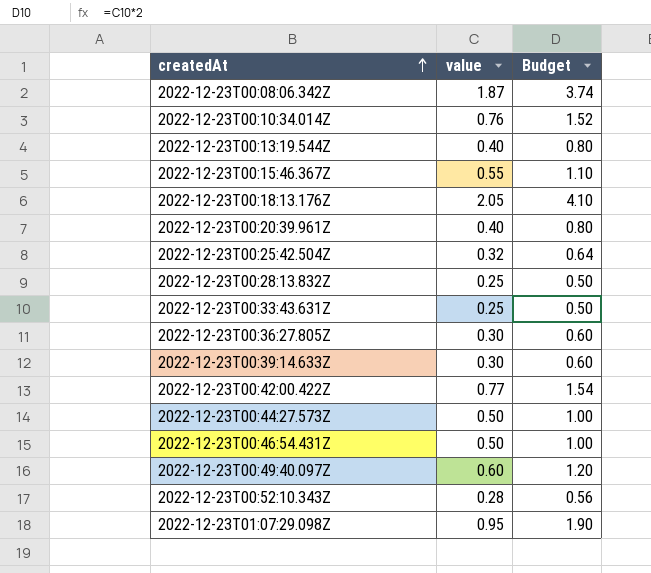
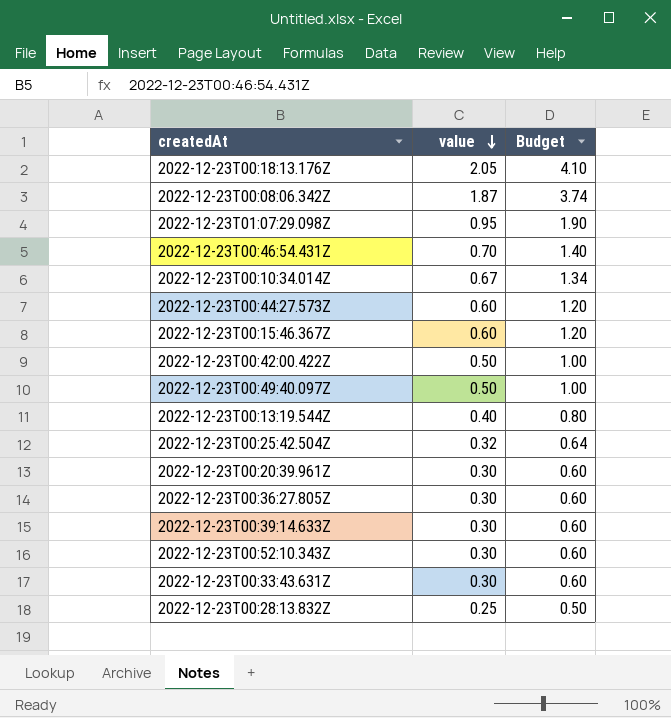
row order: createdAt ascending -> value descending
2022-12-23T00:46:54.431Z | value: 0.50 -> 0.70
2022-12-23T00:46:54.431Z | Budget: 1.00 -> 1.40
2022-12-23T00:10:34.014Z | value: 0.76 -> 0.67
2022-12-23T00:10:34.014Z | Budget: 1.52 -> 1.34
2022-12-23T00:44:27.573Z | value: 0.50 -> 0.60
2022-12-23T00:44:27.573Z | Budget: 1.00 -> 1.20
2022-12-23T00:15:46.367Z | value: 0.55 -> 0.60
2022-12-23T00:15:46.367Z | Budget: 1.10 -> 1.20
2022-12-23T00:42:00.422Z | value: 0.77 -> 0.50
2022-12-23T00:42:00.422Z | Budget: 1.54 -> 1.00
2022-12-23T00:49:40.097Z | value: 0.60 -> 0.50
2022-12-23T00:49:40.097Z | Budget: 1.20 -> 1.00
2022-12-23T00:20:39.961Z | value: 0.40 -> 0.30
2022-12-23T00:20:39.961Z | Budget: 0.80 -> 0.60
2022-12-23T00:52:10.343Z | value: 0.28 -> 0.30
2022-12-23T00:52:10.343Z | Budget: 0.56 -> 0.60
2022-12-23T00:33:43.631Z | value: 0.25 -> 0.30
2022-12-23T00:33:43.631Z | Budget: 0.50 -> 0.60

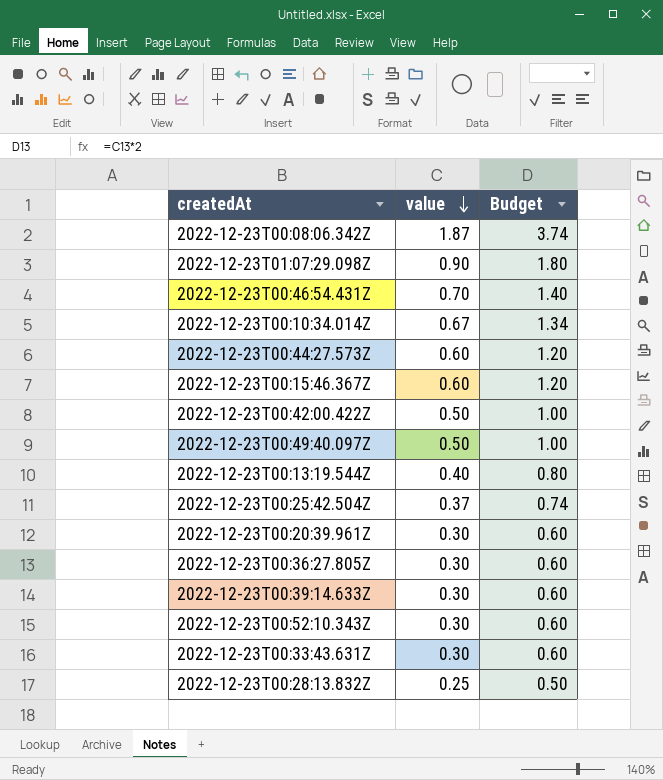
row 2022-12-23T00:18:13.176Z: 2.05 | 4.10 -> none
2022-12-23T01:07:29.098Z | value: 0.95 -> 0.90
2022-12-23T01:07:29.098Z | Budget: 1.90 -> 1.80
2022-12-23T00:25:42.504Z | value: 0.32 -> 0.37
2022-12-23T00:25:42.504Z | Budget: 0.64 -> 0.74

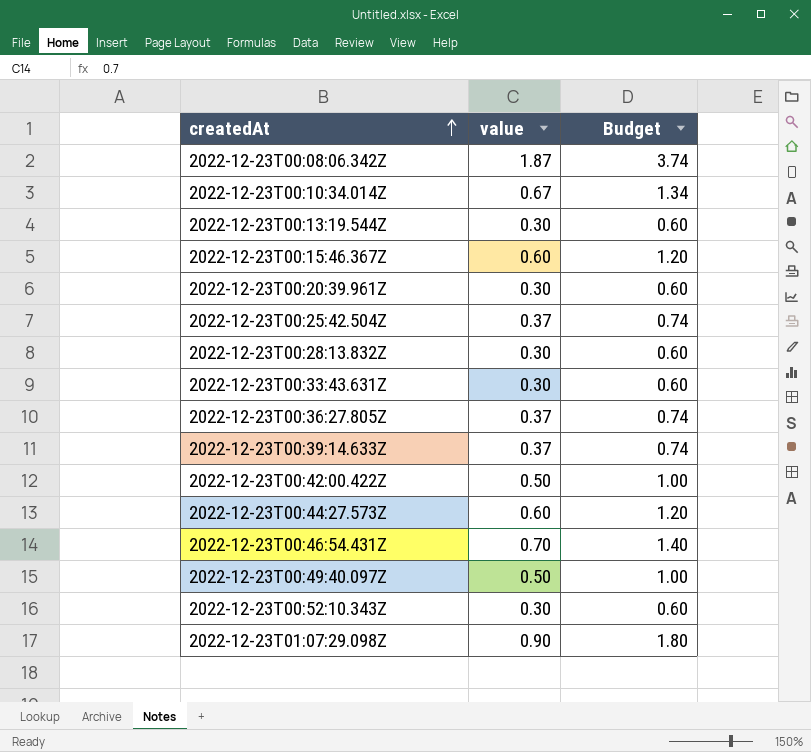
row order: value descending -> createdAt ascending
2022-12-23T00:13:19.544Z | value: 0.40 -> 0.30
2022-12-23T00:13:19.544Z | Budget: 0.80 -> 0.60
2022-12-23T00:28:13.832Z | value: 0.25 -> 0.30
2022-12-23T00:28:13.832Z | Budget: 0.50 -> 0.60
2022-12-23T00:36:27.805Z | value: 0.30 -> 0.37
2022-12-23T00:36:27.805Z | Budget: 0.60 -> 0.74
2022-12-23T00:39:14.633Z | value: 0.30 -> 0.37
2022-12-23T00:39:14.633Z | Budget: 0.60 -> 0.74

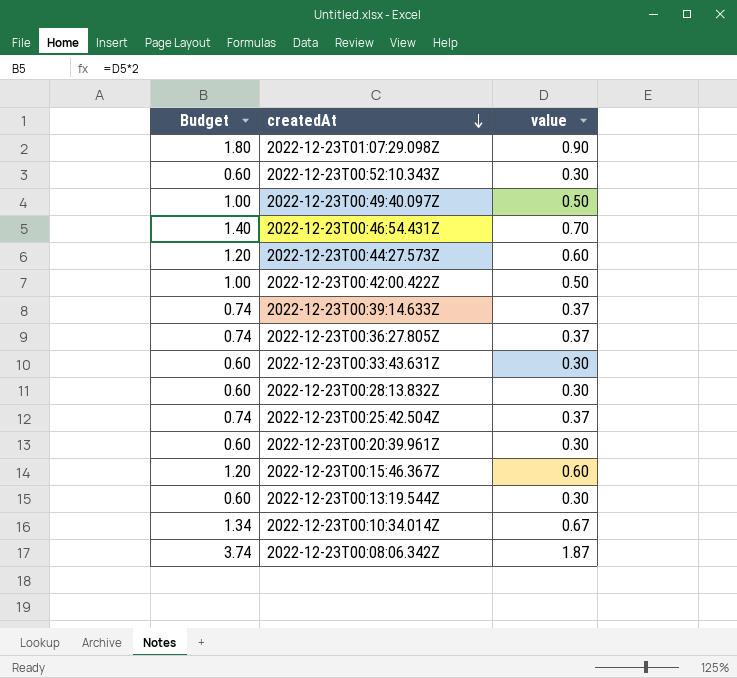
row order: createdAt ascending -> createdAt descending
column Budget | position: 3 -> 1

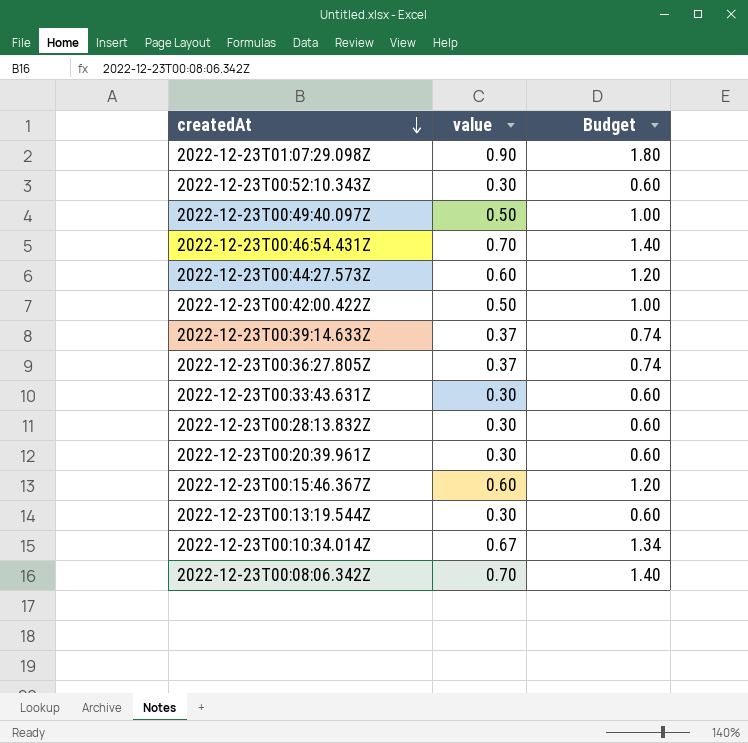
column Budget | position: 1 -> 3
row 2022-12-23T00:25:42.504Z: 0.74 | 0.37 -> none
2022-12-23T00:08:06.342Z | value: 1.87 -> 0.70
2022-12-23T00:08:06.342Z | Budget: 3.74 -> 1.40

